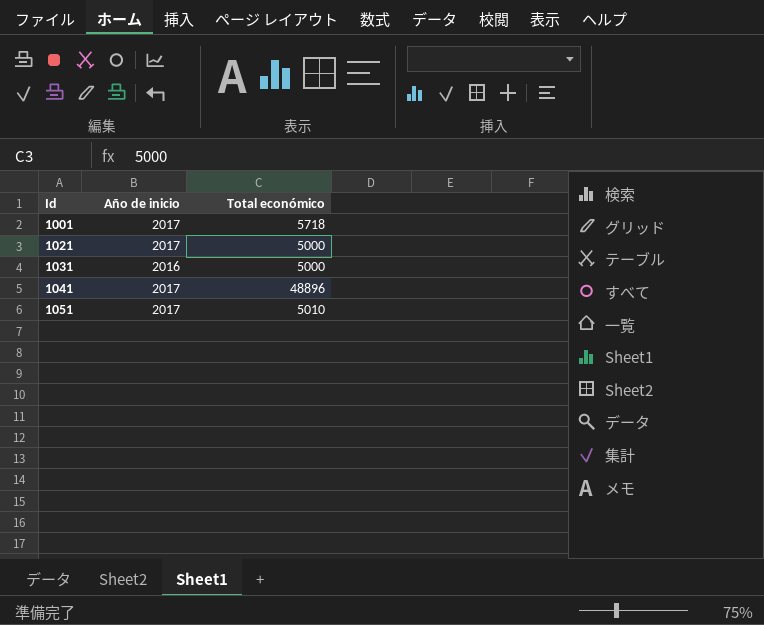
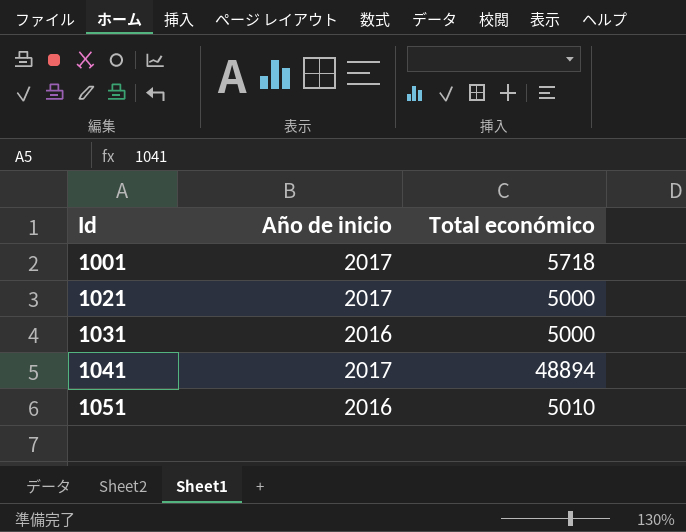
1041 | Total económico: 48896 -> 48894
1051 | Año de inicio: 2017 -> 2016

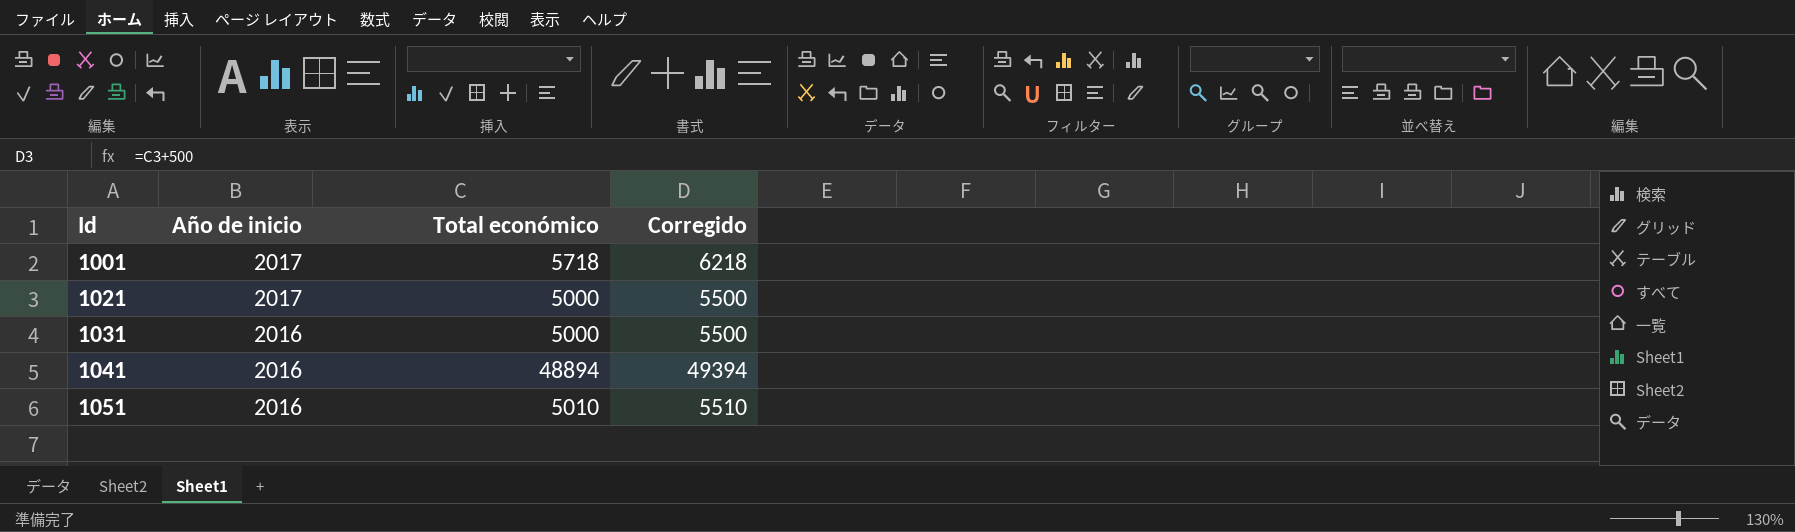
column Corregido | formula: none -> [Total económico] + 500
1041 | Año de inicio: 2017 -> 2016

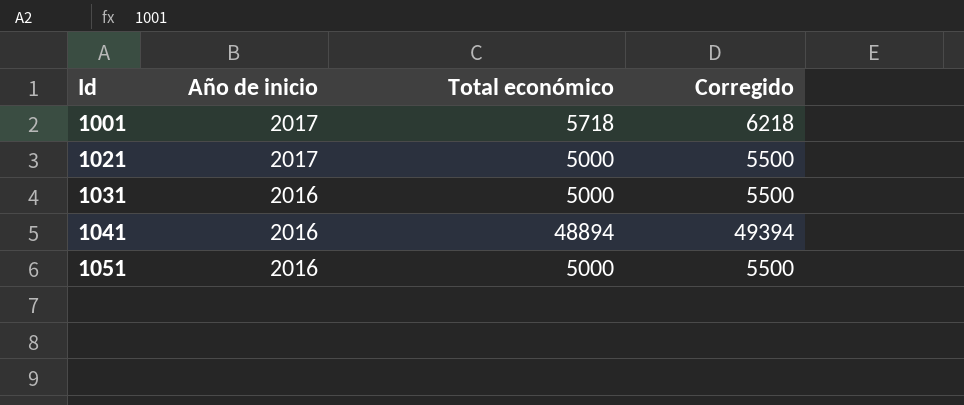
1051 | Total económico: 5010 -> 5000
1051 | Corregido: 5510 -> 5500

